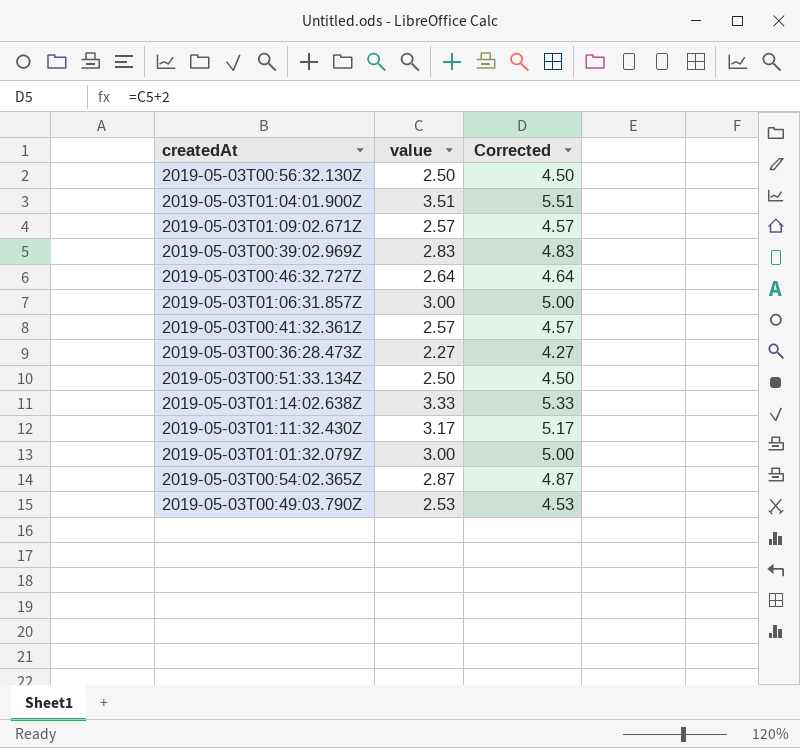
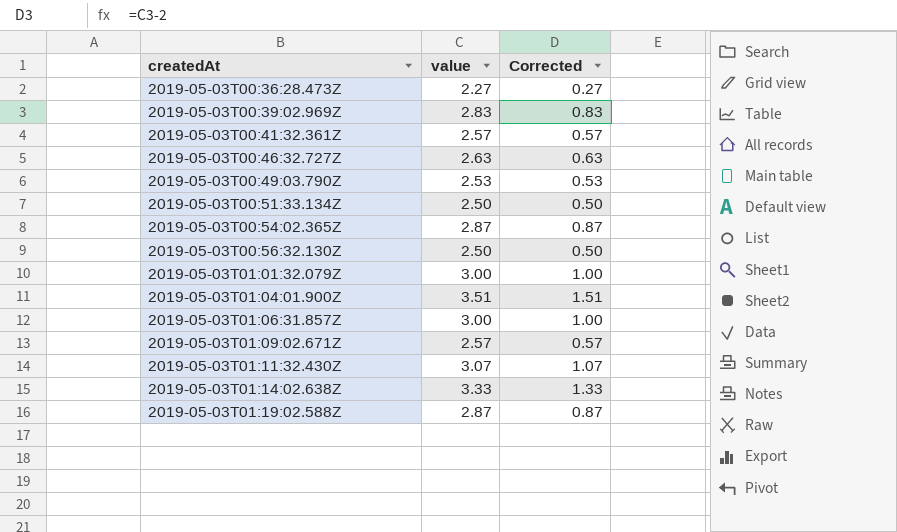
row order: none -> createdAt ascending
column Corrected | formula: [value] + 2 -> [value] - 2
2019-05-03T00:46:32.727Z | value: 2.64 -> 2.63
2019-05-03T01:11:32.430Z | value: 3.17 -> 3.07
row 2019-05-03T01:19:02.588Z: none -> 2.87 | 0.87

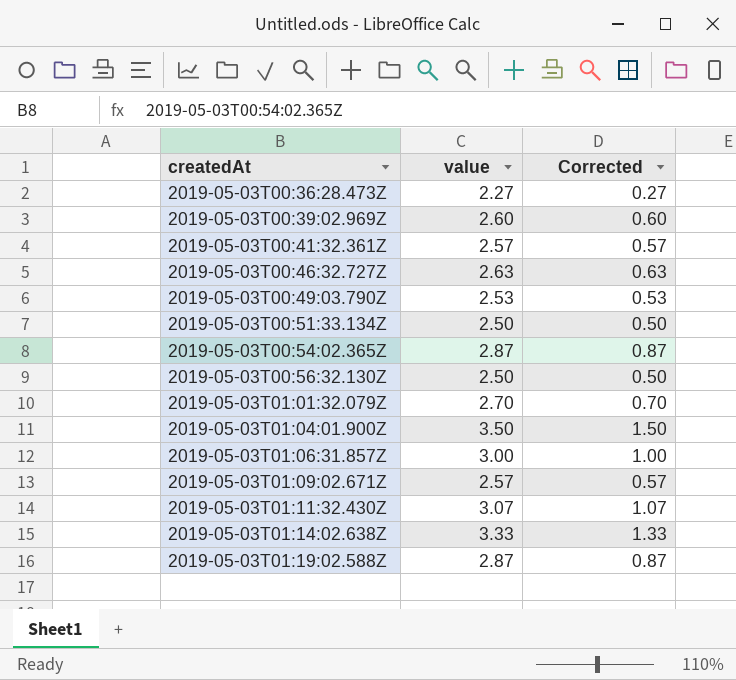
2019-05-03T00:39:02.969Z | value: 2.83 -> 2.60
2019-05-03T00:39:02.969Z | Corrected: 0.83 -> 0.60
2019-05-03T01:01:32.079Z | value: 3.00 -> 2.70
2019-05-03T01:01:32.079Z | Corrected: 1.00 -> 0.70
2019-05-03T01:04:01.900Z | value: 3.51 -> 3.50
2019-05-03T01:04:01.900Z | Corrected: 1.51 -> 1.50

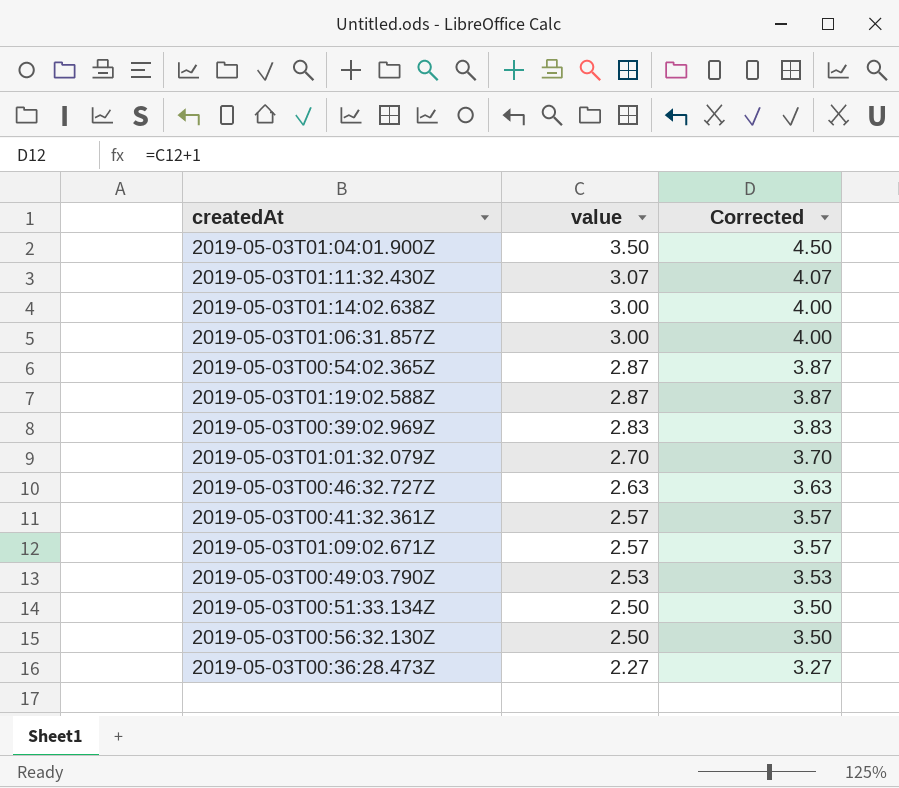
row order: createdAt ascending -> value descending
column Corrected | formula: [value] - 2 -> [value] + 1
2019-05-03T01:14:02.638Z | value: 3.33 -> 3.00
2019-05-03T00:39:02.969Z | value: 2.60 -> 2.83

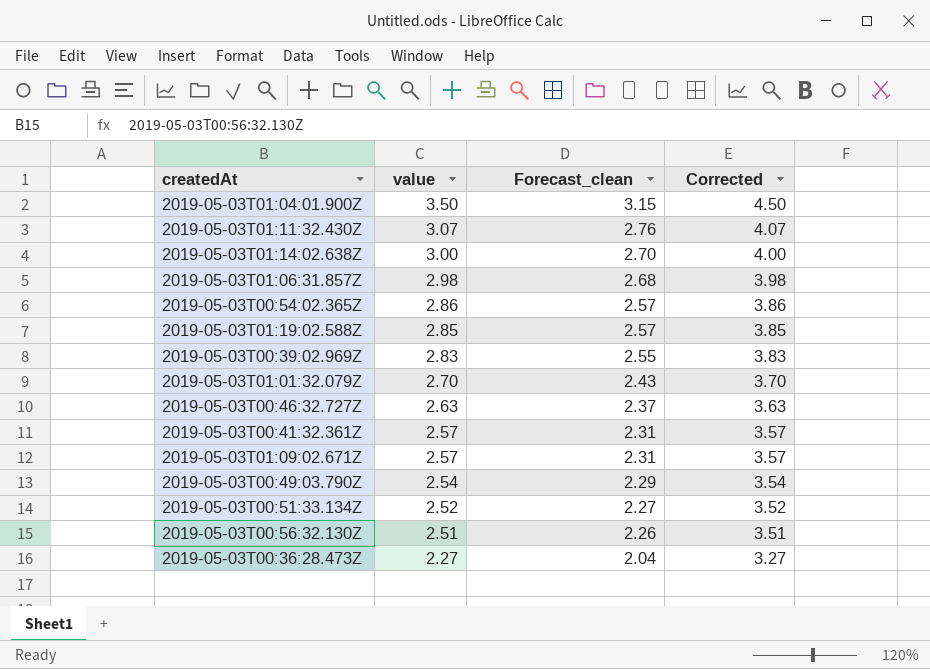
column Forecast_clean | formula: none -> [value] * 0.9
2019-05-03T01:06:31.857Z | value: 3.00 -> 2.98
2019-05-03T01:06:31.857Z | Corrected: 4.00 -> 3.98
2019-05-03T00:54:02.365Z | value: 2.87 -> 2.86
2019-05-03T00:54:02.365Z | Corrected: 3.87 -> 3.86
2019-05-03T01:19:02.588Z | value: 2.87 -> 2.85
2019-05-03T01:19:02.588Z | Corrected: 3.87 -> 3.85
2019-05-03T00:49:03.790Z | value: 2.53 -> 2.54
2019-05-03T00:49:03.790Z | Corrected: 3.53 -> 3.54
2019-05-03T00:51:33.134Z | value: 2.50 -> 2.52
2019-05-03T00:51:33.134Z | Corrected: 3.50 -> 3.52
2019-05-03T00:56:32.130Z | value: 2.50 -> 2.51
2019-05-03T00:56:32.130Z | Corrected: 3.50 -> 3.51

